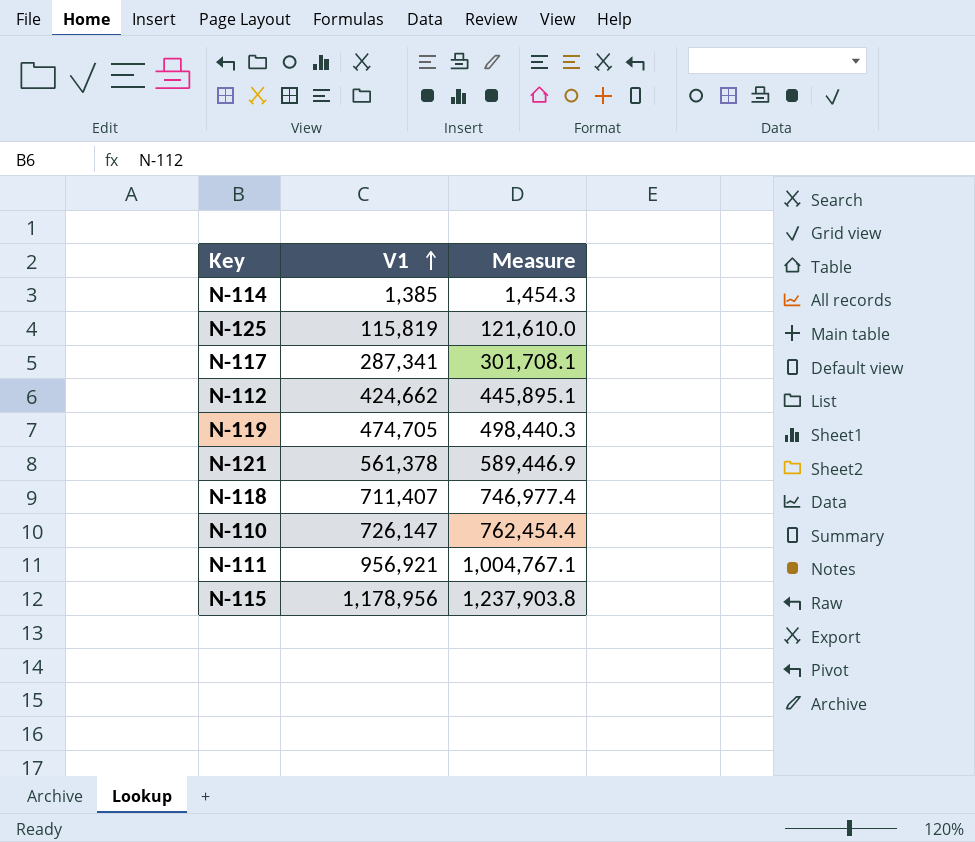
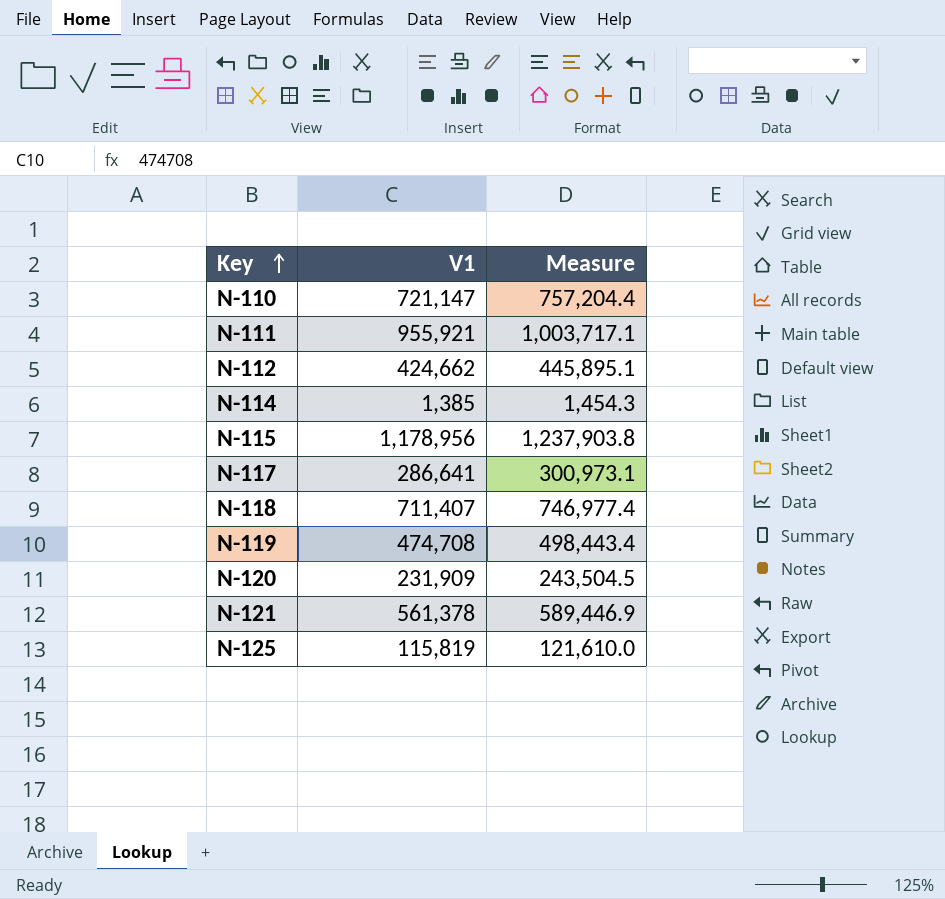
row order: V1 ascending -> Key ascending
N-110 | V1: 726,147 -> 721,147
N-110 | Measure: 762,454.4 -> 757,204.4
N-111 | V1: 956,921 -> 955,921
N-111 | Measure: 1,004,767.1 -> 1,003,717.1
N-117 | V1: 287,341 -> 286,641
N-117 | Measure: 301,708.1 -> 300,973.1
N-119 | V1: 474,705 -> 474,708
N-119 | Measure: 498,440.3 -> 498,443.4
row N-120: none -> 231,909 | 243,504.5

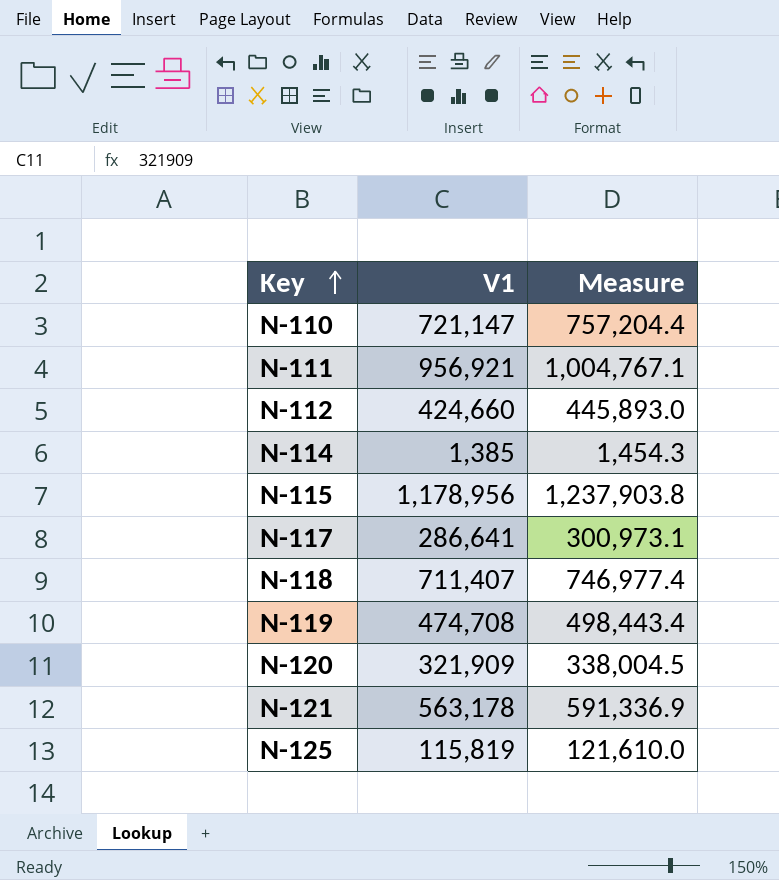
N-111 | V1: 955,921 -> 956,921
N-111 | Measure: 1,003,717.1 -> 1,004,767.1
N-112 | V1: 424,662 -> 424,660
N-112 | Measure: 445,895.1 -> 445,893.0
N-120 | V1: 231,909 -> 321,909
N-120 | Measure: 243,504.5 -> 338,004.5
N-121 | V1: 561,378 -> 563,178
N-121 | Measure: 589,446.9 -> 591,336.9

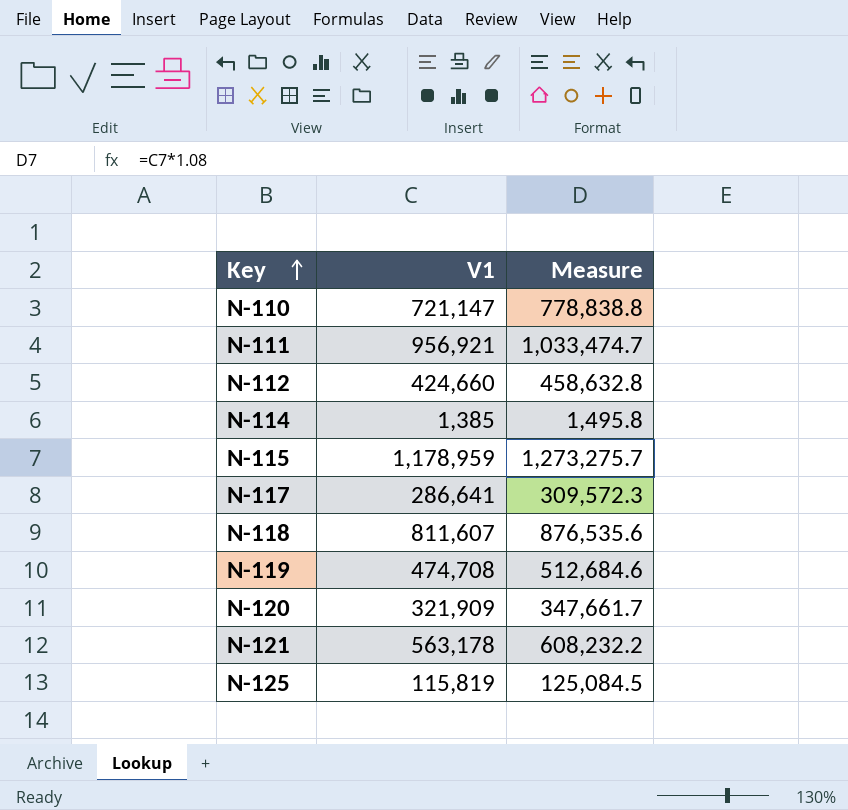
column Measure | formula: [V1] * 1.05 -> [V1] * 1.08
N-115 | V1: 1,178,956 -> 1,178,959
N-118 | V1: 711,407 -> 811,607

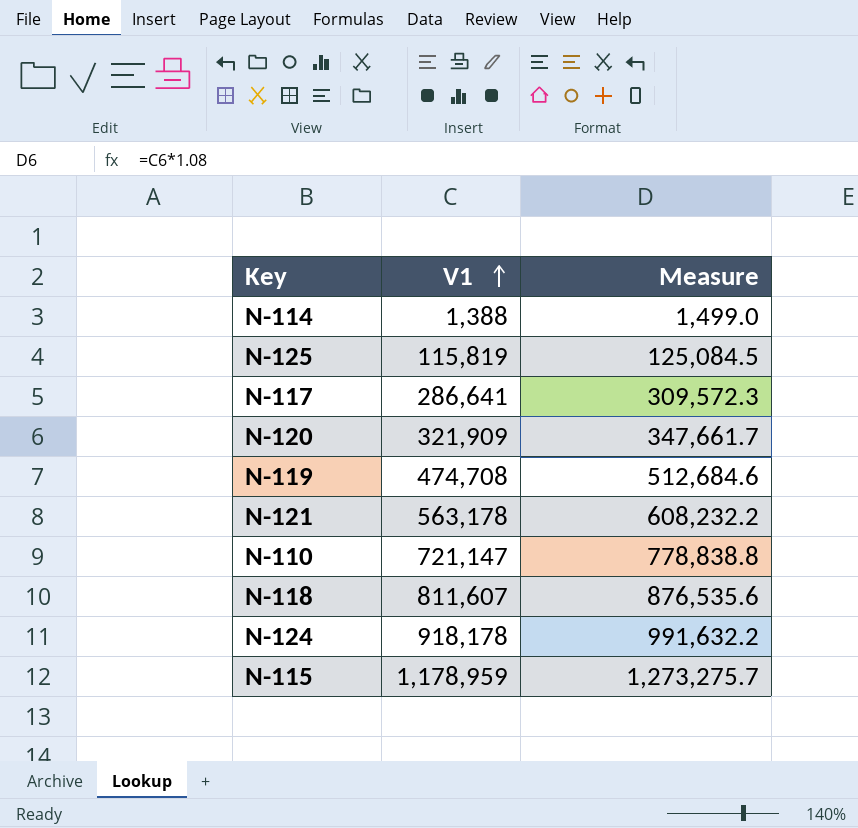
row order: Key ascending -> V1 ascending
row N-111: 956,921 | 1,033,474.7 -> none
row N-112: 424,660 | 458,632.8 -> none
N-114 | V1: 1,385 -> 1,388
N-114 | Measure: 1,495.8 -> 1,499.0
row N-124: none -> 918,178 | 991,632.2

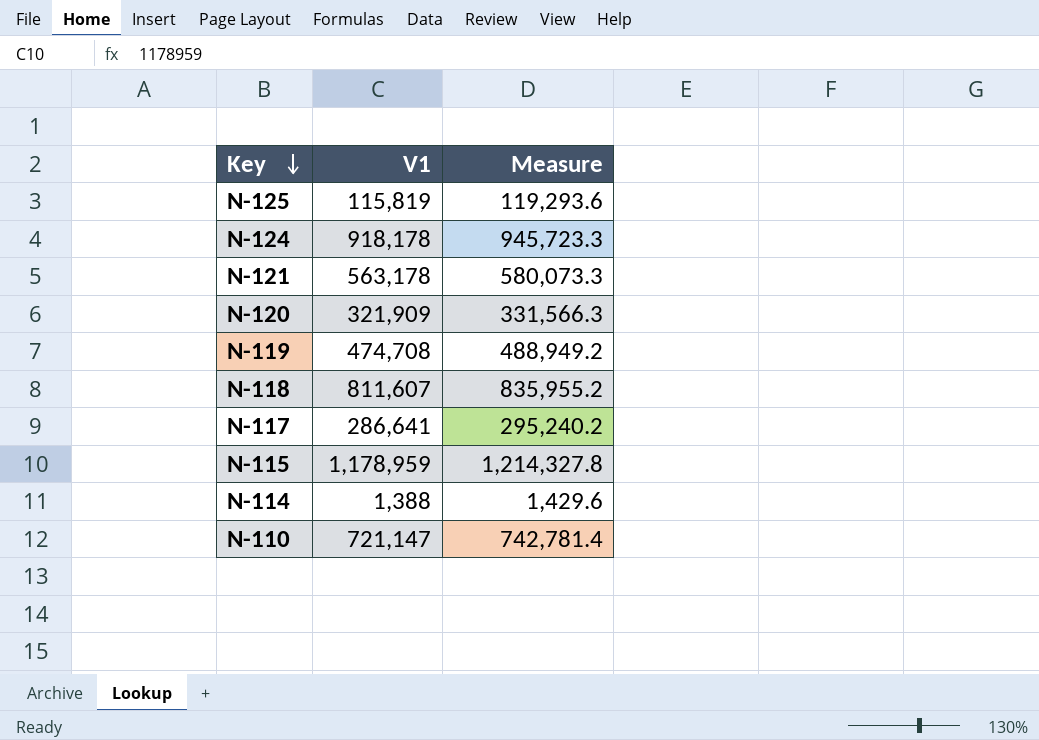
row order: V1 ascending -> Key descending
column Measure | formula: [V1] * 1.08 -> [V1] * 1.03

